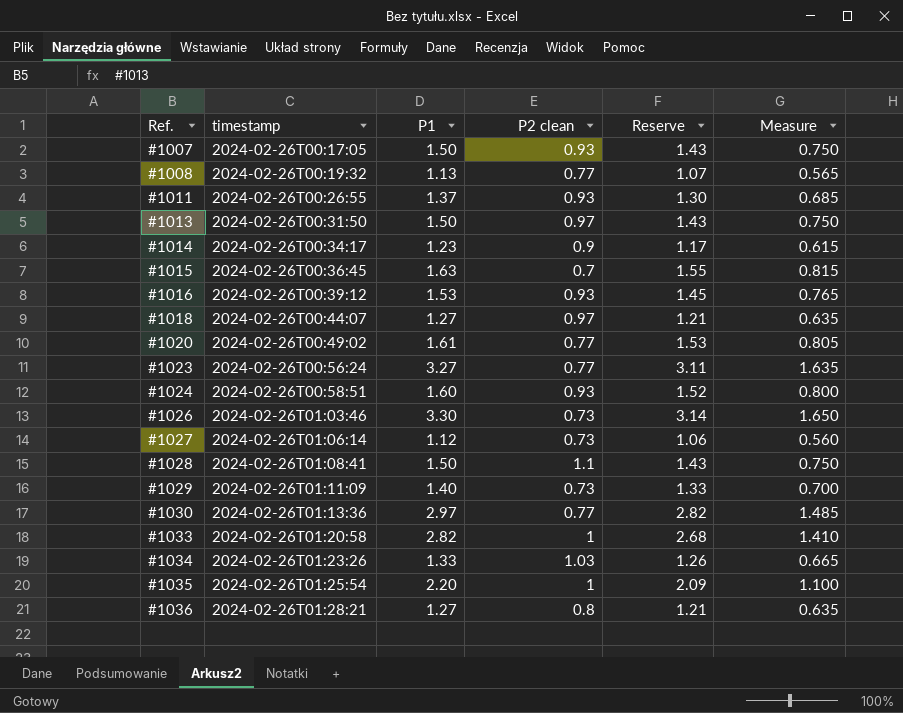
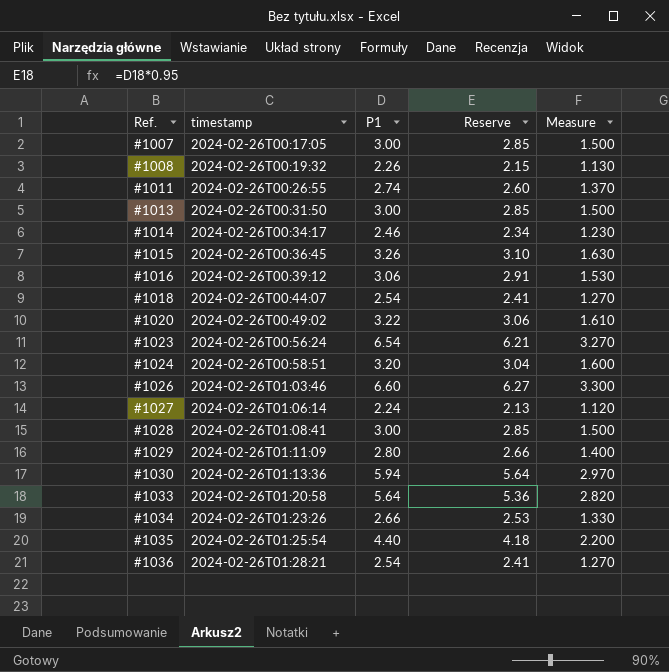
column P2 clean | position: 4 -> none
#1007 | P1: 1.50 -> 3.00
#1007 | Reserve: 1.43 -> 2.85
#1007 | Measure: 0.750 -> 1.500
#1008 | P1: 1.13 -> 2.26
#1008 | Reserve: 1.07 -> 2.15
#1008 | Measure: 0.565 -> 1.130
#1011 | P1: 1.37 -> 2.74
#1011 | Reserve: 1.30 -> 2.60
#1011 | Measure: 0.685 -> 1.370
#1013 | P1: 1.50 -> 3.00
#1013 | Reserve: 1.43 -> 2.85
#1013 | Measure: 0.750 -> 1.500
#1014 | P1: 1.23 -> 2.46
#1014 | Reserve: 1.17 -> 2.34
#1014 | Measure: 0.615 -> 1.230
#1015 | P1: 1.63 -> 3.26
#1015 | Reserve: 1.55 -> 3.10
#1015 | Measure: 0.815 -> 1.630
#1016 | P1: 1.53 -> 3.06
#1016 | Reserve: 1.45 -> 2.91
#1016 | Measure: 0.765 -> 1.530
#1018 | P1: 1.27 -> 2.54
#1018 | Reserve: 1.21 -> 2.41
#1018 | Measure: 0.635 -> 1.270
#1020 | P1: 1.61 -> 3.22
#1020 | Reserve: 1.53 -> 3.06
#1020 | Measure: 0.805 -> 1.610
#1023 | P1: 3.27 -> 6.54
#1023 | Reserve: 3.11 -> 6.21
#1023 | Measure: 1.635 -> 3.270
#1024 | P1: 1.60 -> 3.20
#1024 | Reserve: 1.52 -> 3.04
#1024 | Measure: 0.800 -> 1.600
#1026 | P1: 3.30 -> 6.60
#1026 | Reserve: 3.14 -> 6.27
#1026 | Measure: 1.650 -> 3.300
#1027 | P1: 1.12 -> 2.24
#1027 | Reserve: 1.06 -> 2.13
#1027 | Measure: 0.560 -> 1.120
#1028 | P1: 1.50 -> 3.00
#1028 | Reserve: 1.43 -> 2.85
#1028 | Measure: 0.750 -> 1.500
#1029 | P1: 1.40 -> 2.80
#1029 | Reserve: 1.33 -> 2.66
#1029 | Measure: 0.700 -> 1.400
#1030 | P1: 2.97 -> 5.94
#1030 | Reserve: 2.82 -> 5.64
#1030 | Measure: 1.485 -> 2.970
#1033 | P1: 2.82 -> 5.64
#1033 | Reserve: 2.68 -> 5.36
#1033 | Measure: 1.410 -> 2.820
#1034 | P1: 1.33 -> 2.66
#1034 | Reserve: 1.26 -> 2.53
#1034 | Measure: 0.665 -> 1.330
#1035 | P1: 2.20 -> 4.40
#1035 | Reserve: 2.09 -> 4.18
#1035 | Measure: 1.100 -> 2.200
#1036 | P1: 1.27 -> 2.54
#1036 | Reserve: 1.21 -> 2.41
#1036 | Measure: 0.635 -> 1.270

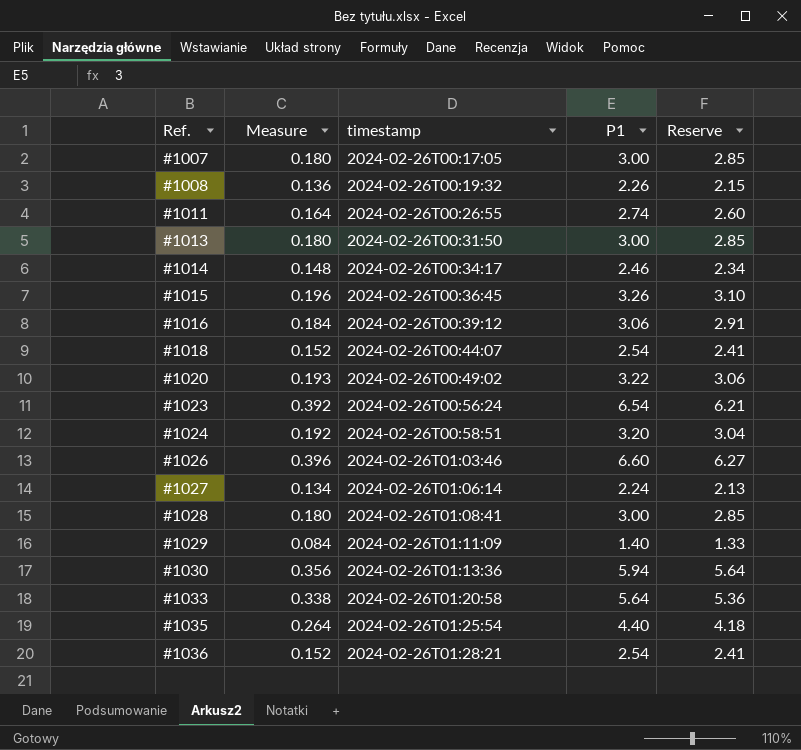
column Measure | formula: [P1] * 0.5 -> [P1] * 0.06
column Measure | position: 5 -> 2
row #1034: 2024-02-26T01:23:26 | 2.66 | 2.53 | 1.330 -> none
#1029 | P1: 2.80 -> 1.40
#1029 | Reserve: 2.66 -> 1.33

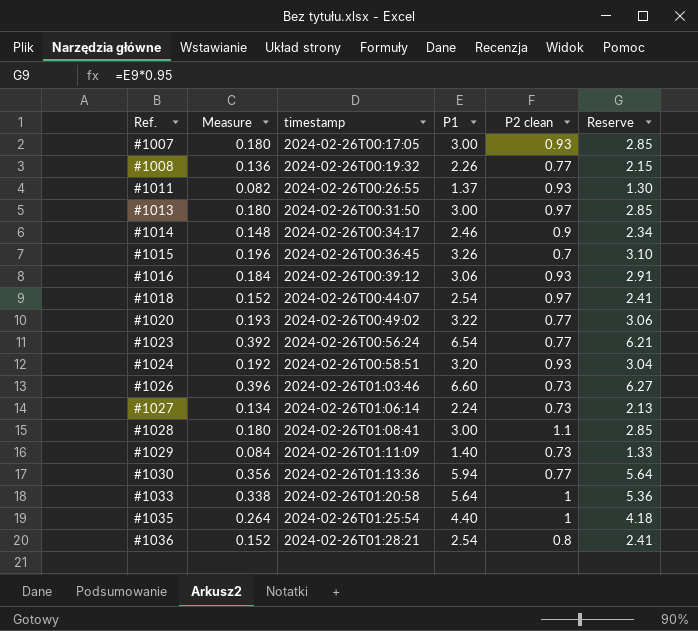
column P2 clean | position: none -> 5
#1011 | Measure: 0.164 -> 0.082
#1011 | P1: 2.74 -> 1.37
#1011 | Reserve: 2.60 -> 1.30

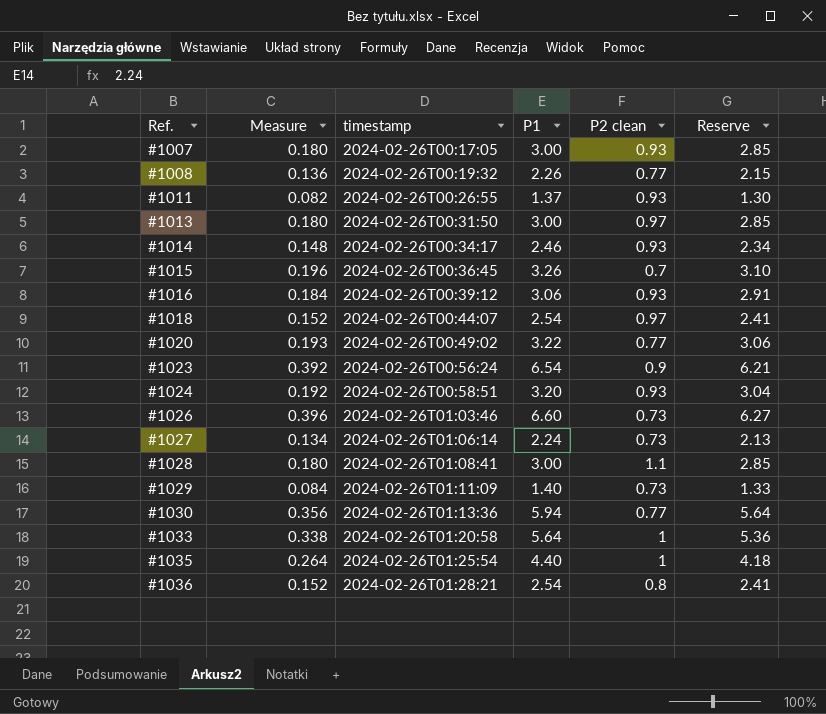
#1014 | P2 clean: 0.9 -> 0.93
#1023 | P2 clean: 0.77 -> 0.9

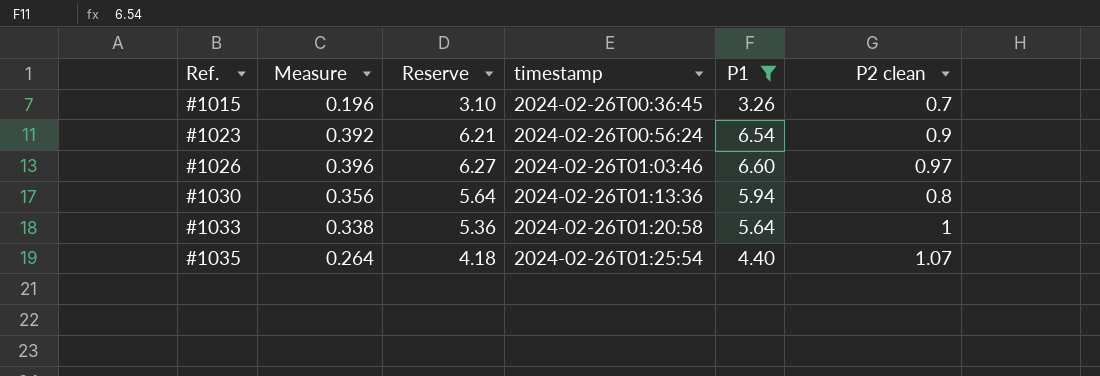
filter: none -> P1 >= 3.26
column Reserve | position: 6 -> 3
#1026 | P2 clean: 0.73 -> 0.97
#1030 | P2 clean: 0.77 -> 0.8
#1035 | P2 clean: 1 -> 1.07

